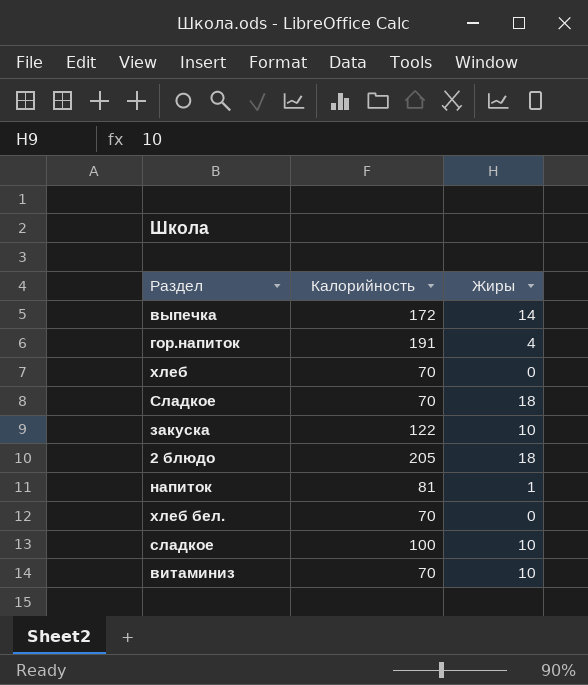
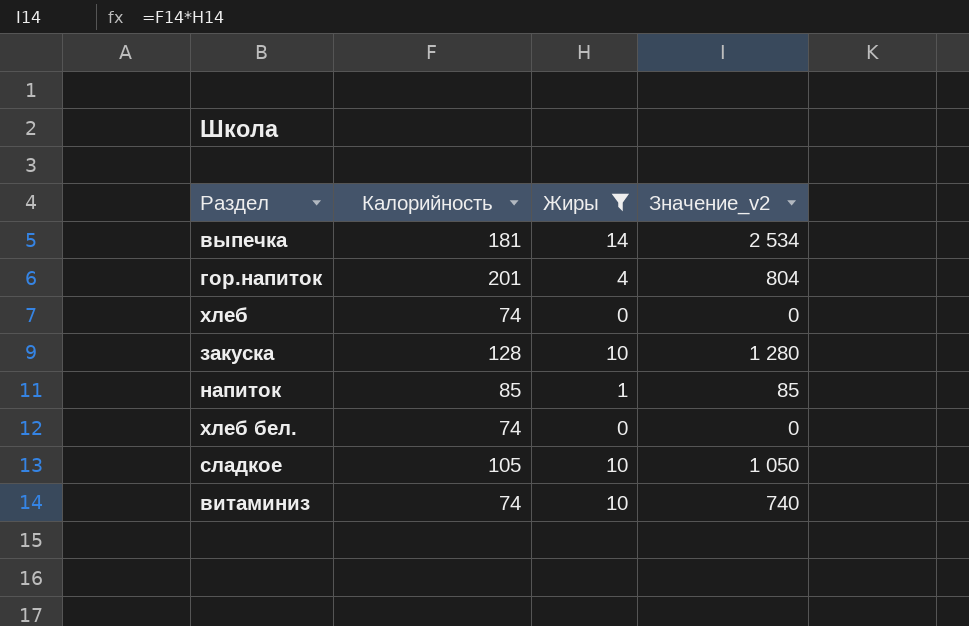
filter: none -> Жиры != 18
column Значение_v2 | formula: none -> [Калорийность] * [Жиры]
выпечка | Калорийность: 172 -> 181
гор.напиток | Калорийность: 191 -> 201
хлеб | Калорийность: 70 -> 74
закуска | Калорийность: 122 -> 128
напиток | Калорийность: 81 -> 85
хлеб бел. | Калорийность: 70 -> 74
сладкое | Калорийность: 100 -> 105
витаминиз | Калорийность: 70 -> 74

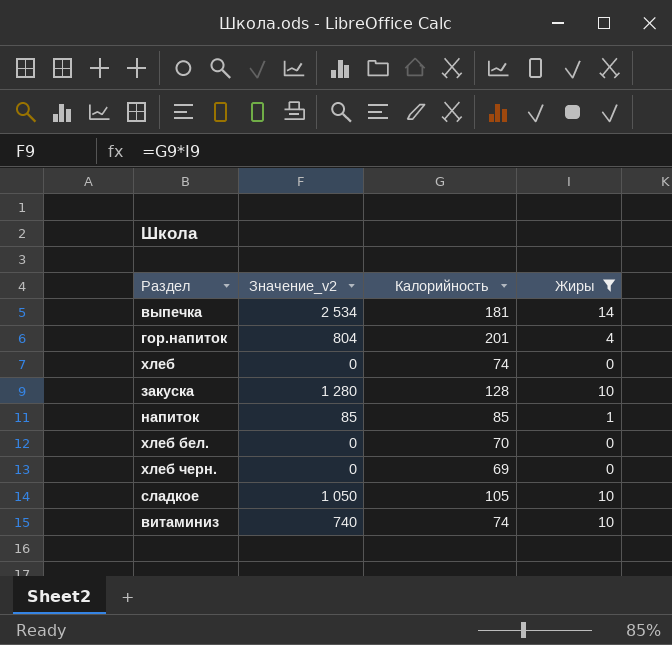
column Значение_v2 | position: 4 -> 2
хлеб бел. | Калорийность: 74 -> 70
row хлеб черн.: none -> 0 | 69 | 0

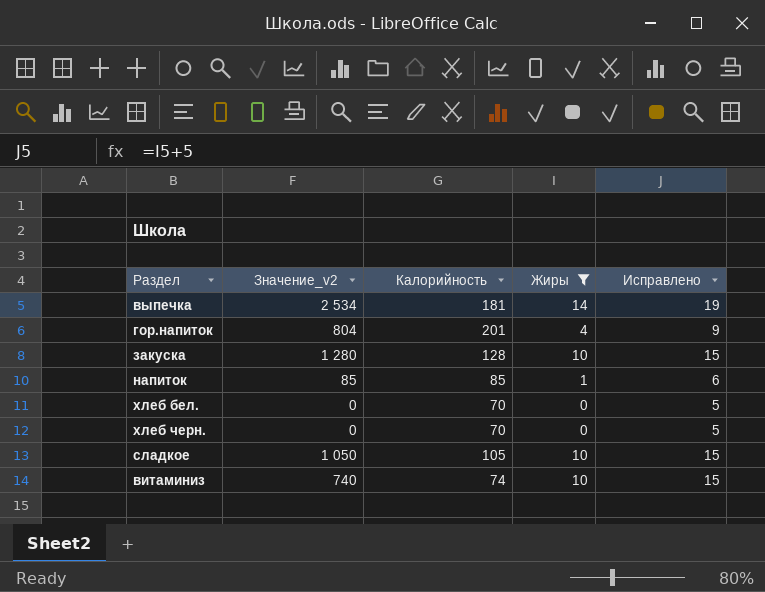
column Исправлено | formula: none -> [Жиры] + 5
row хлеб: 0 | 74 | 0 -> none
хлеб черн. | Калорийность: 69 -> 70

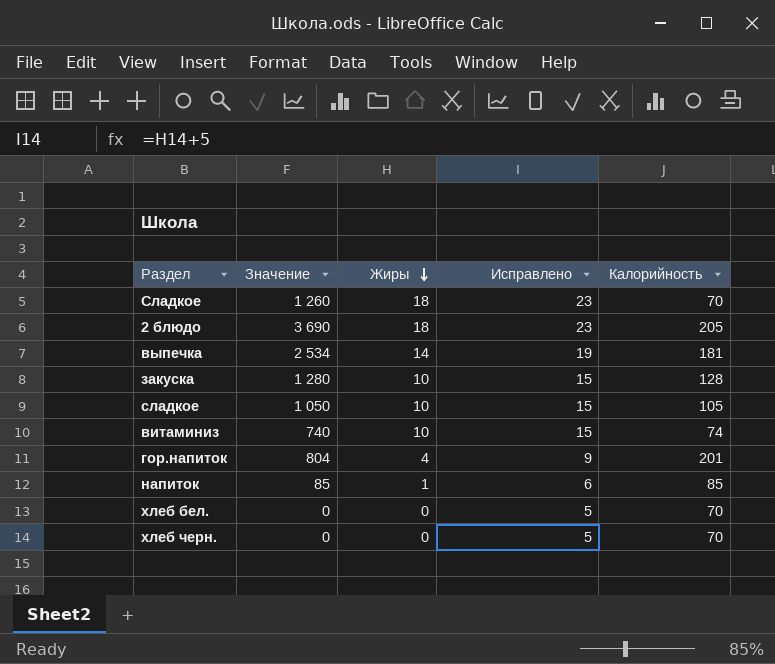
filter: Жиры != 18 -> none
row order: none -> Жиры descending
column name: Значение_v2 -> Значение
column Калорийность | position: 3 -> 5

